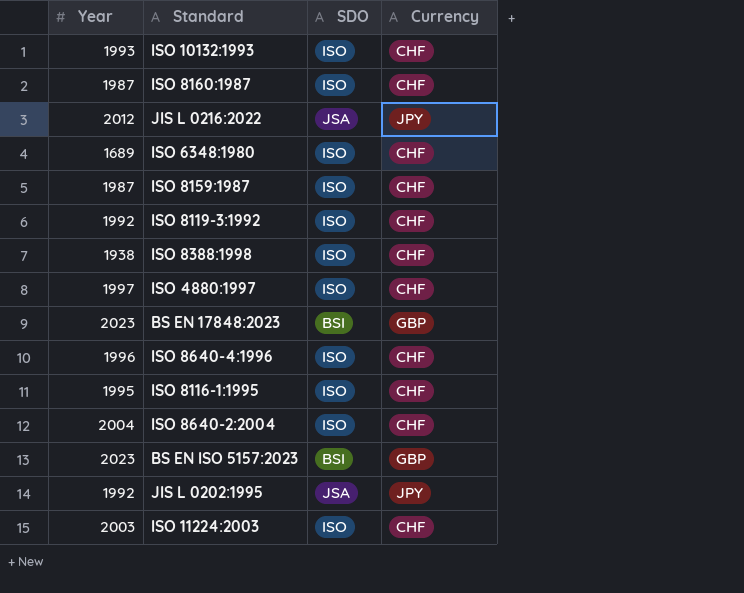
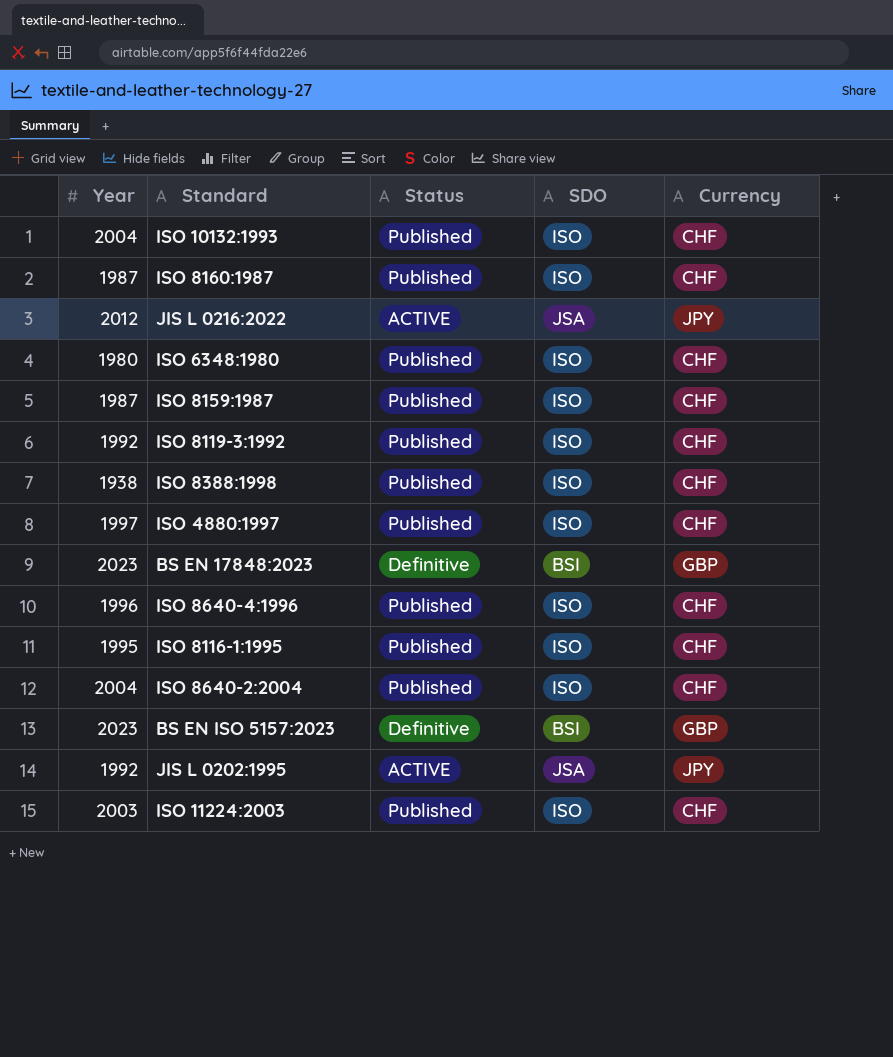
column Status | position: none -> 3
ISO 10132:1993 | Year: 1993 -> 2004
ISO 6348:1980 | Year: 1689 -> 1980

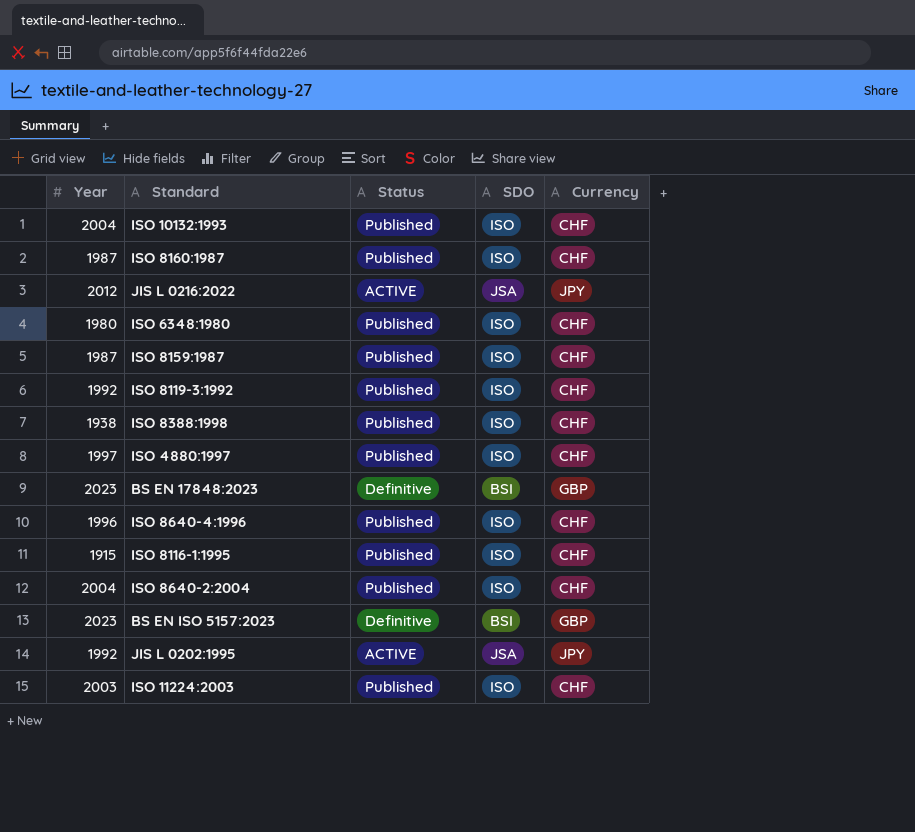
ISO 8116-1:1995 | Year: 1995 -> 1915

